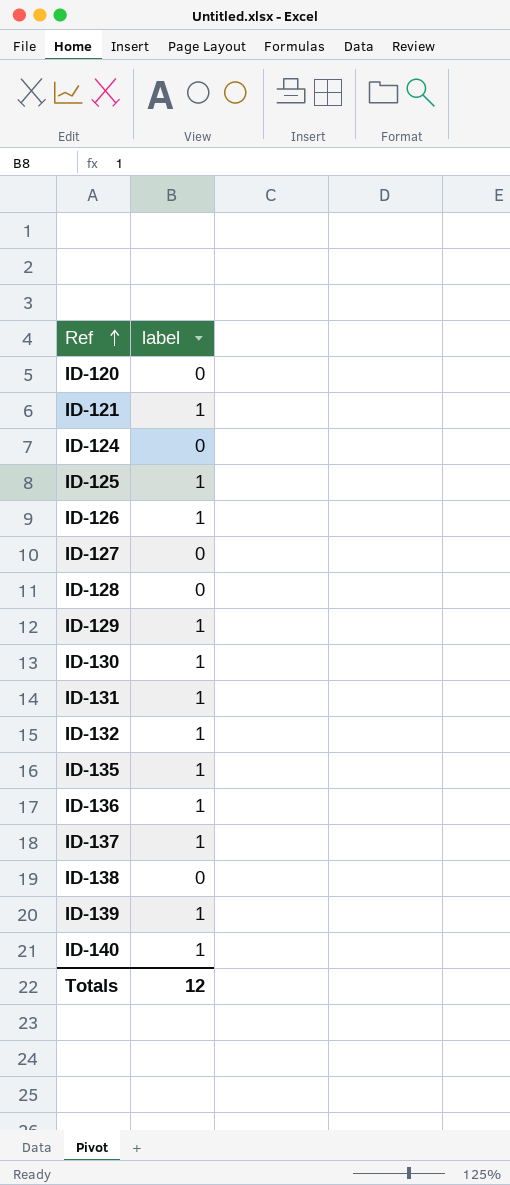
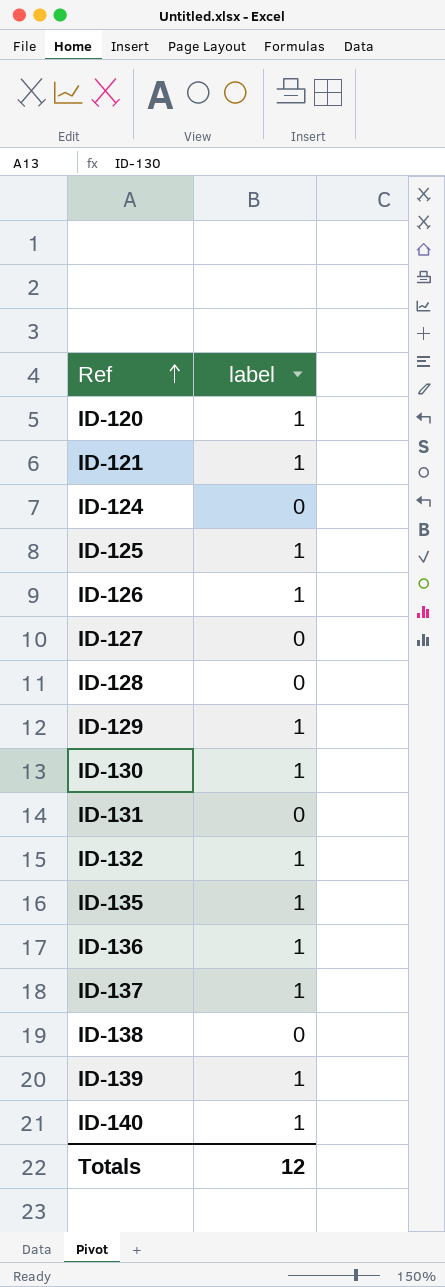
ID-120 | label: 0 -> 1
ID-131 | label: 1 -> 0

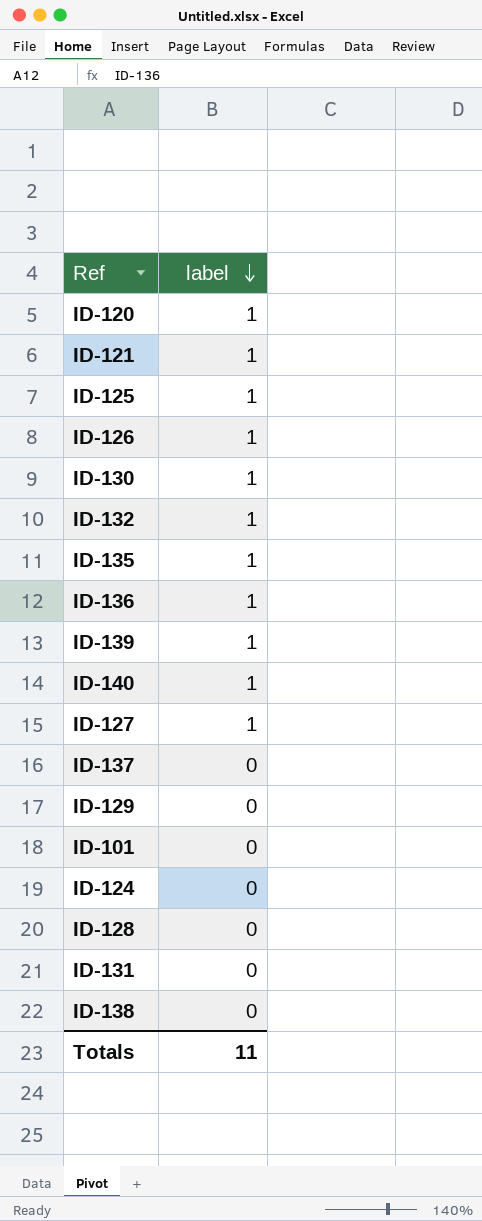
row order: Ref ascending -> label descending
ID-127 | label: 0 -> 1
ID-137 | label: 1 -> 0
ID-129 | label: 1 -> 0
row ID-101: none -> 0
Totals | label: 12 -> 11

